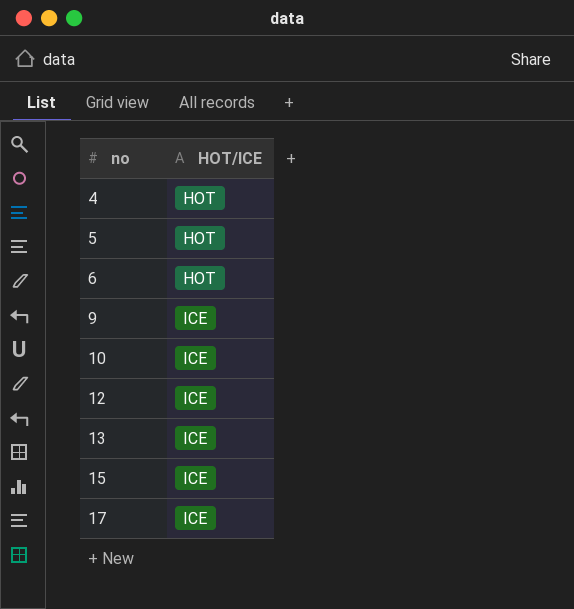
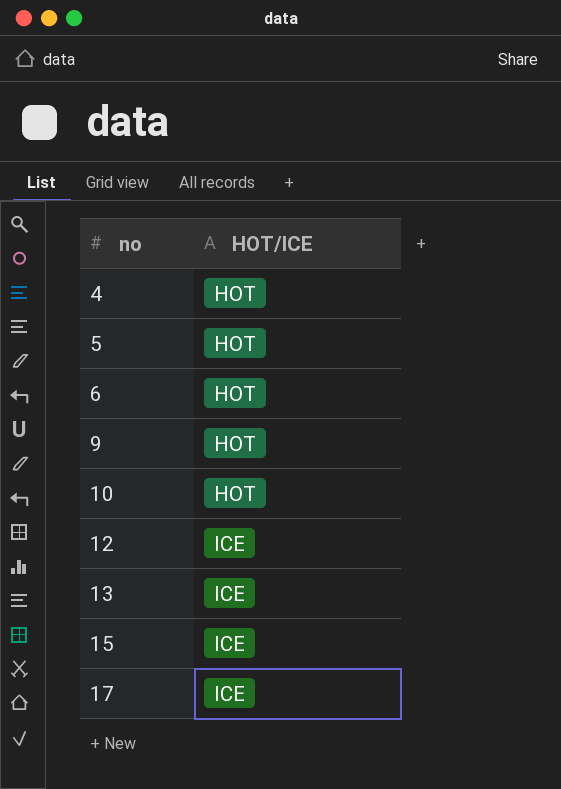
9 | HOT/ICE: ICE -> HOT
10 | HOT/ICE: ICE -> HOT

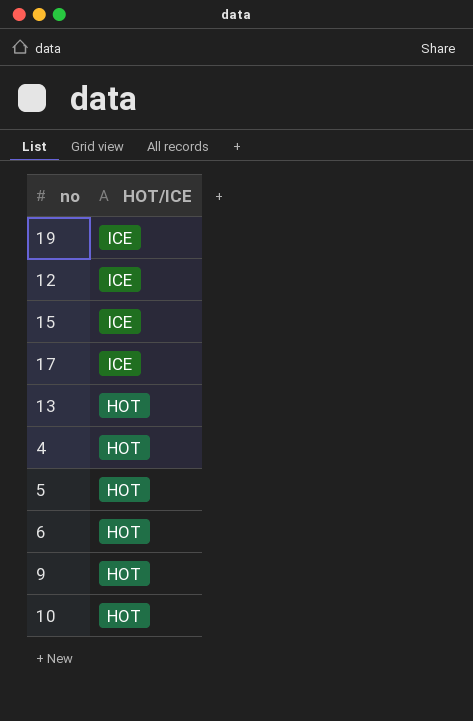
row order: no ascending -> HOT/ICE descending
row 19: none -> ICE
13 | HOT/ICE: ICE -> HOT

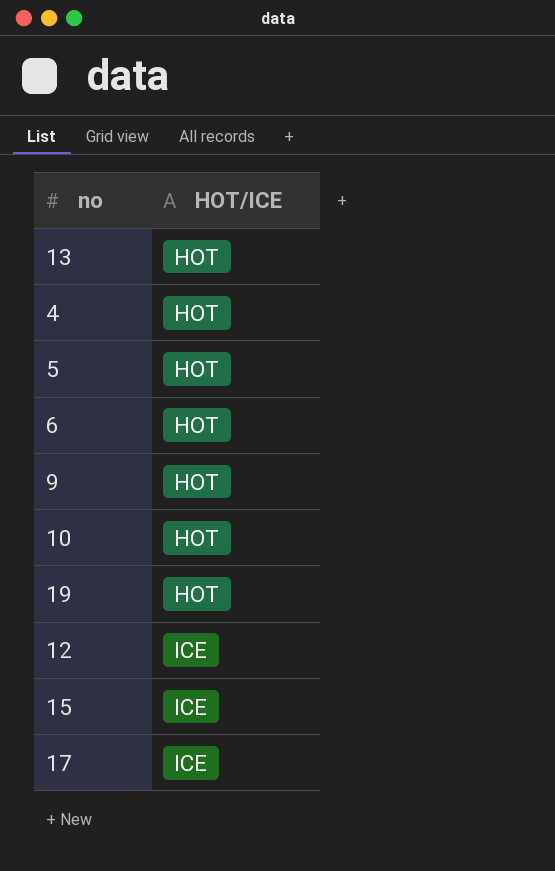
row order: HOT/ICE descending -> HOT/ICE ascending
19 | HOT/ICE: ICE -> HOT

